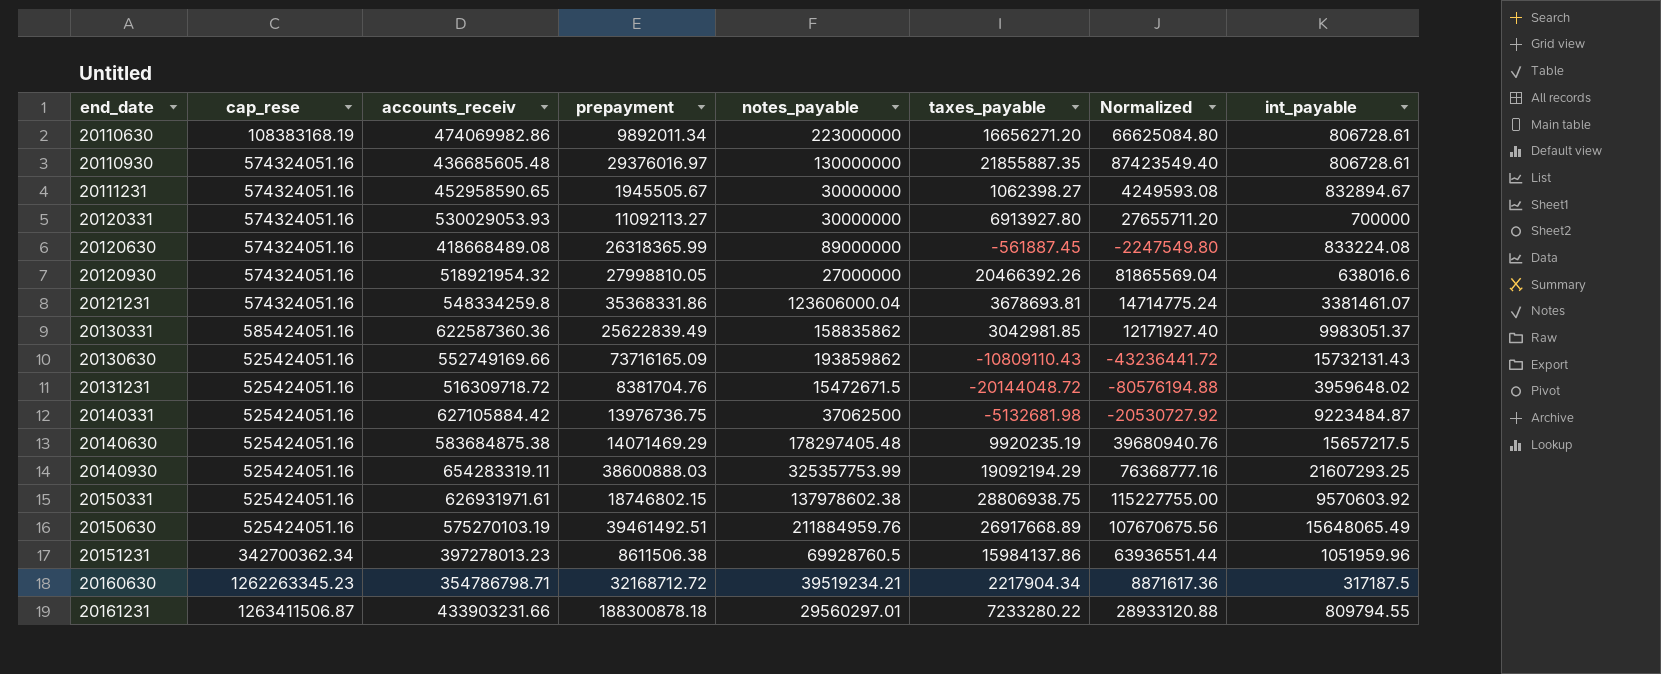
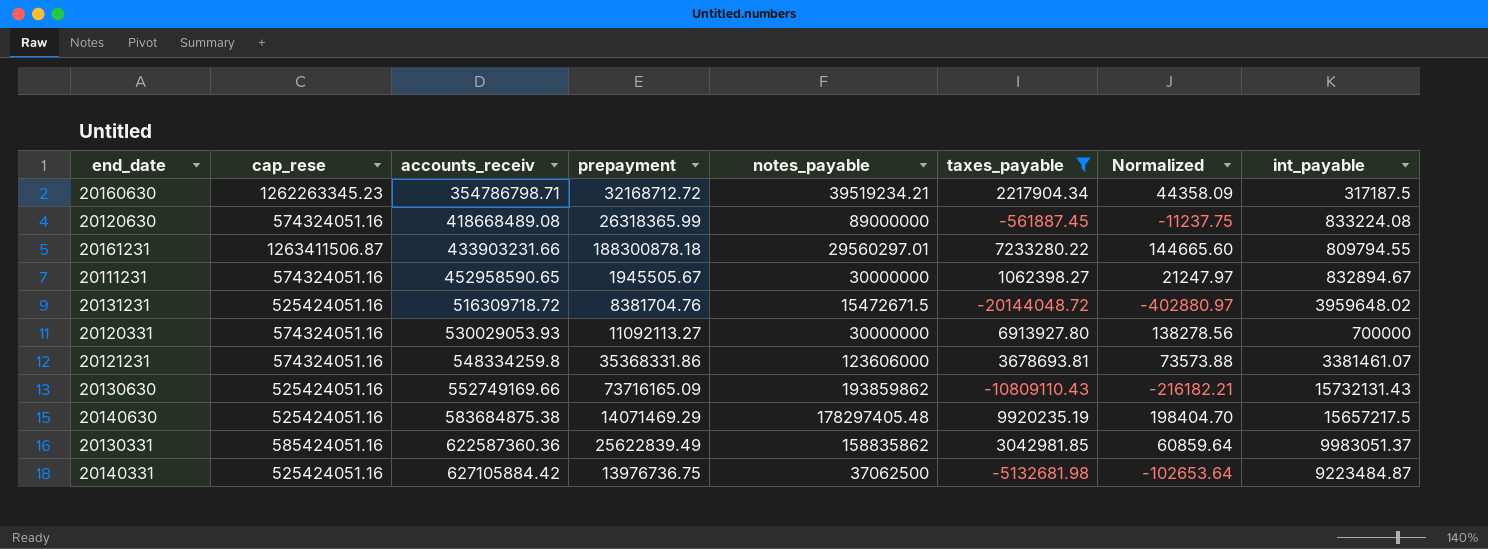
filter: none -> taxes_payable <= 9920235.19
row order: end_date ascending -> accounts_receiv ascending
column Normalized | formula: [taxes_payable] * 4 -> [taxes_payable] * 0.02
20121231 | notes_payable: 123606000.04 -> 123606000

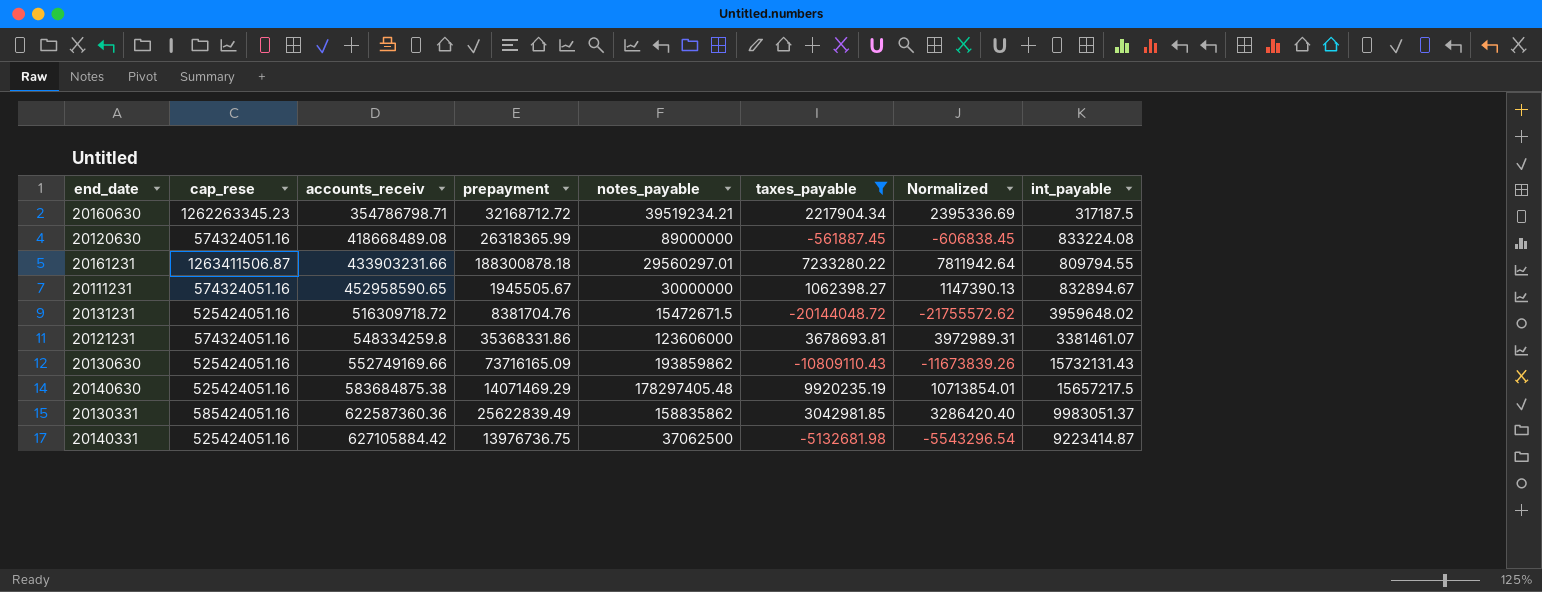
column Normalized | formula: [taxes_payable] * 0.02 -> [taxes_payable] * 1.08
row 20120331: 574324051.16 | 530029053.93 | 11092113.27 | 30000000 | 6913927.80 | 138278.56 | 700000 -> none
20140331 | int_payable: 9223484.87 -> 9223414.87

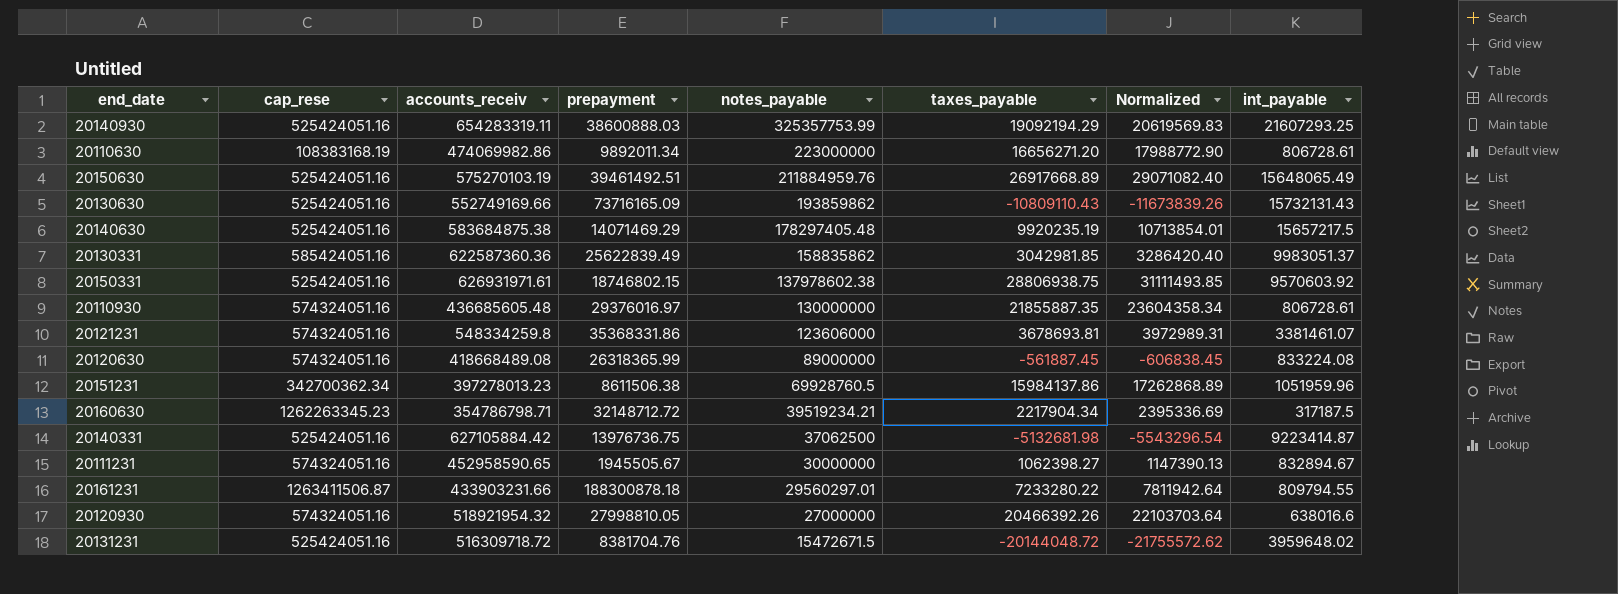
filter: taxes_payable <= 9920235.19 -> none
row order: accounts_receiv ascending -> notes_payable descending
20160630 | prepayment: 32168712.72 -> 32148712.72

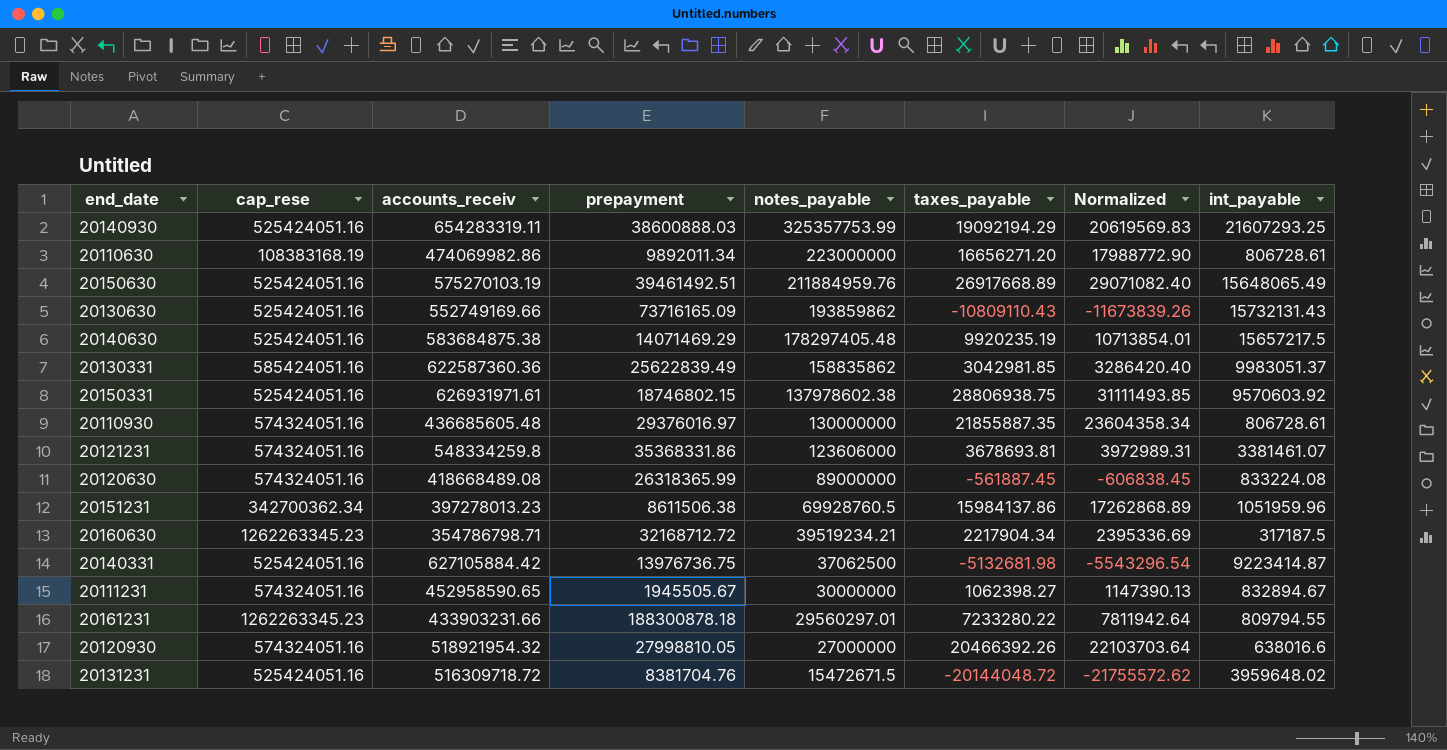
20160630 | prepayment: 32148712.72 -> 32168712.72
20161231 | cap_rese: 1263411506.87 -> 1262263345.23

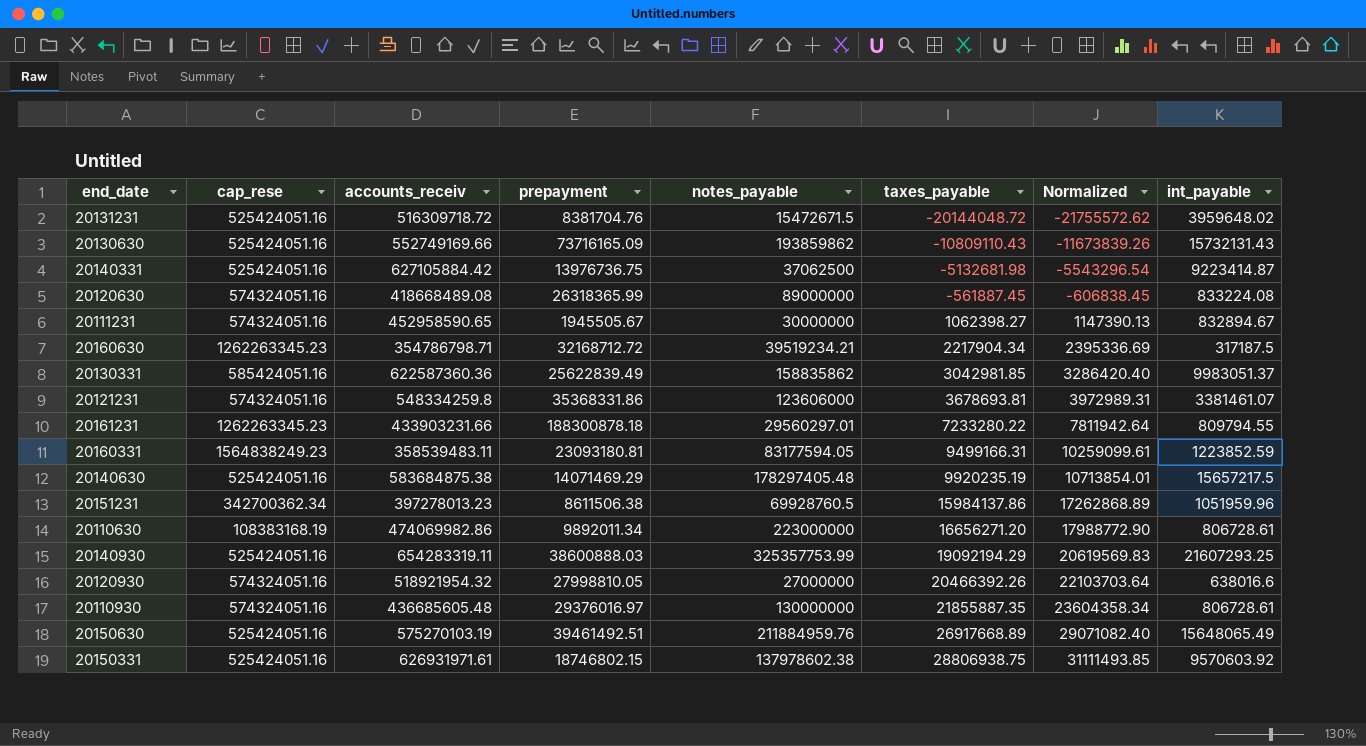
row order: notes_payable descending -> taxes_payable ascending
row 20160331: none -> 1564838249.23 | 358539483.11 | 23093180.81 | 83177594.05 | 9499166.31 | 10259099.61 | 1223852.59

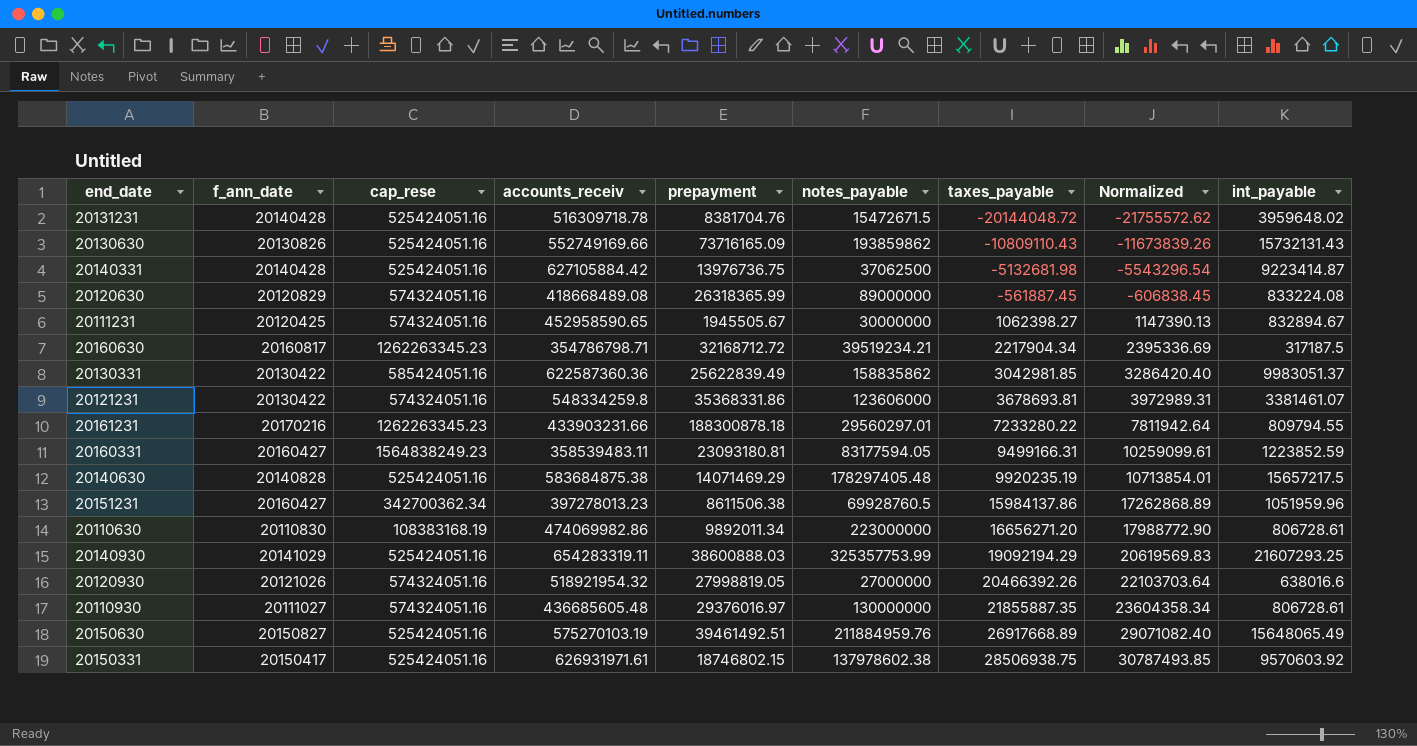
column f_ann_date | position: none -> 2
20131231 | accounts_receiv: 516309718.72 -> 516309718.78
20120930 | prepayment: 27998810.05 -> 27998819.05
20150331 | taxes_payable: 28806938.75 -> 28506938.75
20150331 | Normalized: 31111493.85 -> 30787493.85

